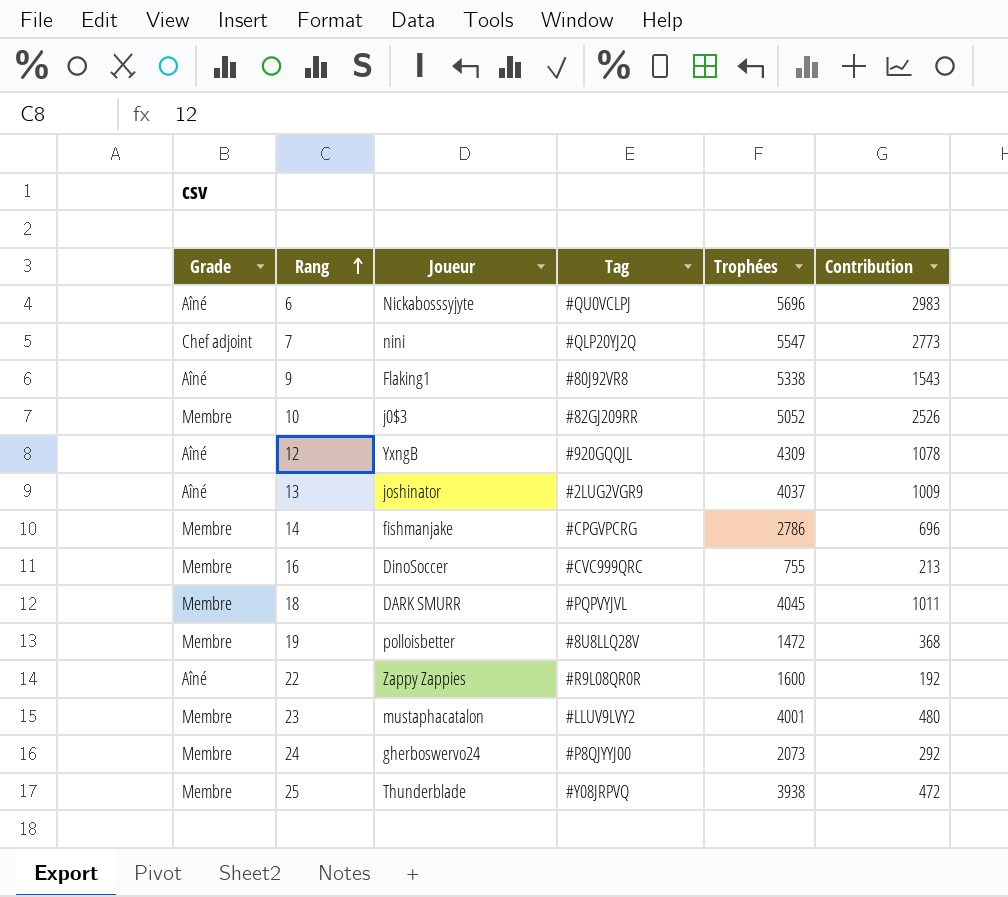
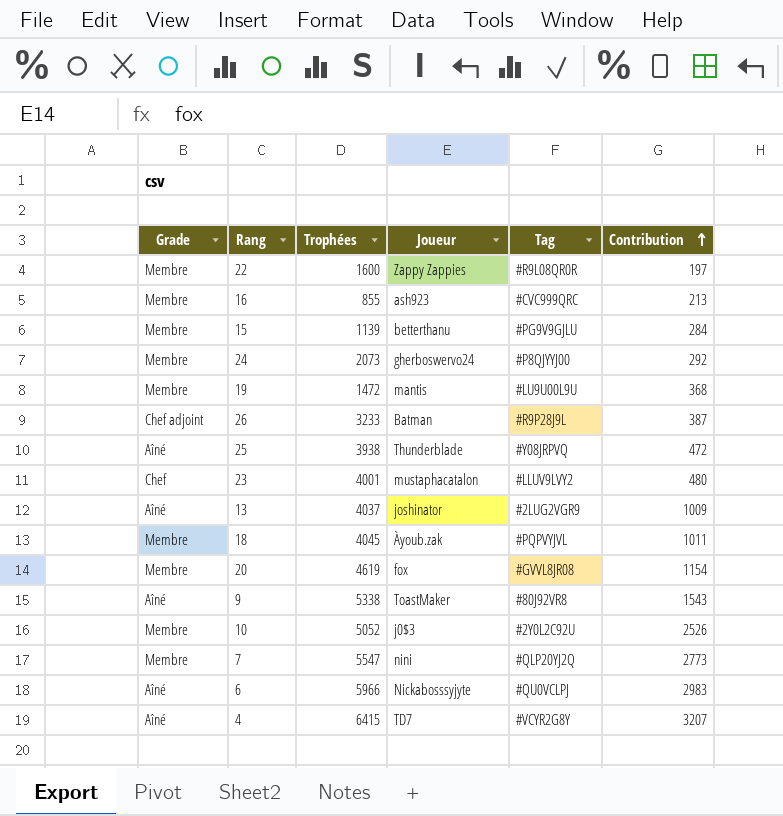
row order: Rang ascending -> Contribution ascending
column Trophées | position: 5 -> 3
row 12: Aîné | YxngB | #920GQQJL | 4309 | 1078 -> none
row 14: Membre | fishmanjake | #CPGVPCRG | 2786 | 696 -> none
22 | Grade: Aîné -> Membre
22 | Contribution: 192 -> 197
16 | Trophées: 755 -> 855
16 | Joueur: DinoSoccer -> ash923
row 15: none -> Membre | 1139 | betterthanu | #PG9V9GJLU | 284
19 | Joueur: polloisbetter -> mantis
19 | Tag: #8U8LLQ28V -> #LU9U00L9U
row 26: none -> Chef adjoint | 3233 | Batman | #R9P28J9L | 387
25 | Grade: Membre -> Aîné
23 | Grade: Membre -> Chef
18 | Joueur: DARK SMURR -> Àyoub.zak
row 20: none -> Membre | 4619 | fox | #GVVL8JR08 | 1154
9 | Joueur: Flaking1 -> ToastMaker
10 | Tag: #82GJ209RR -> #2Y0L2C92U
7 | Grade: Chef adjoint -> Membre
6 | Trophées: 5696 -> 5966
row 4: none -> Aîné | 6415 | TD7 | #VCYR2G8Y | 3207

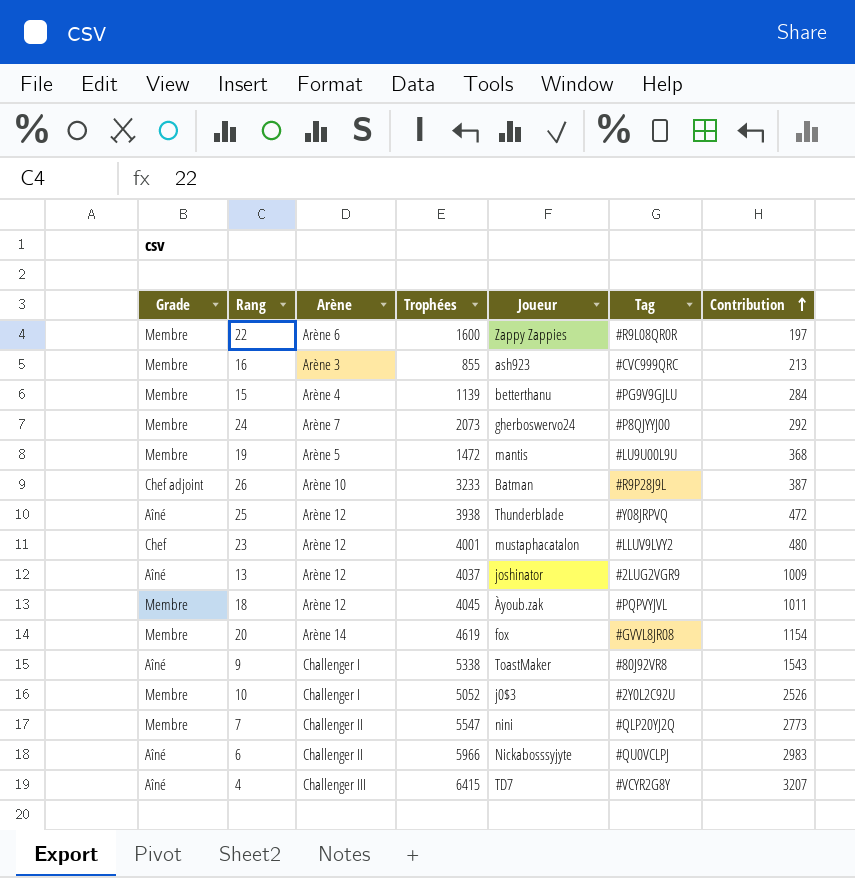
column Arène | position: none -> 3

